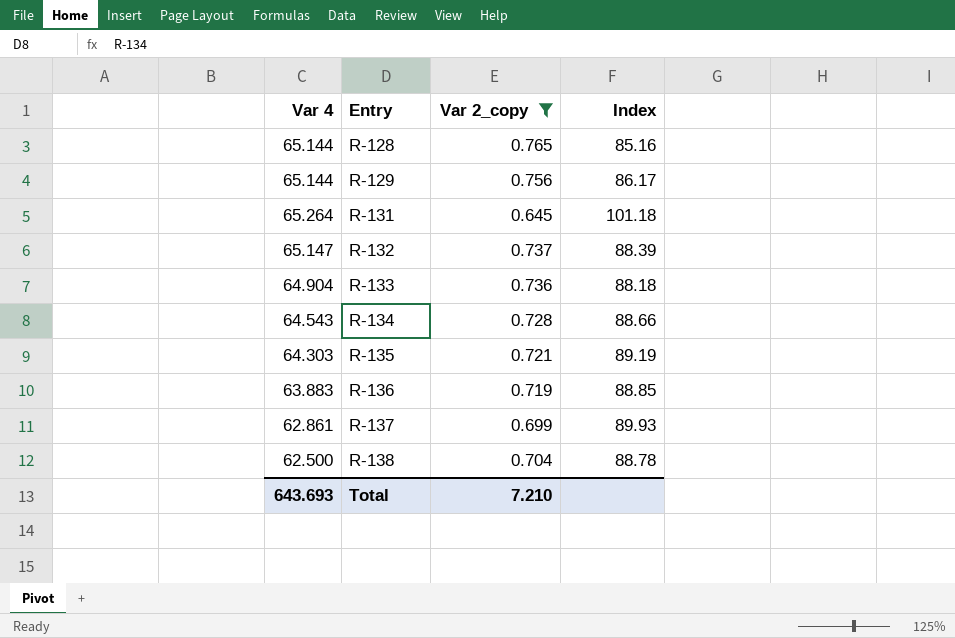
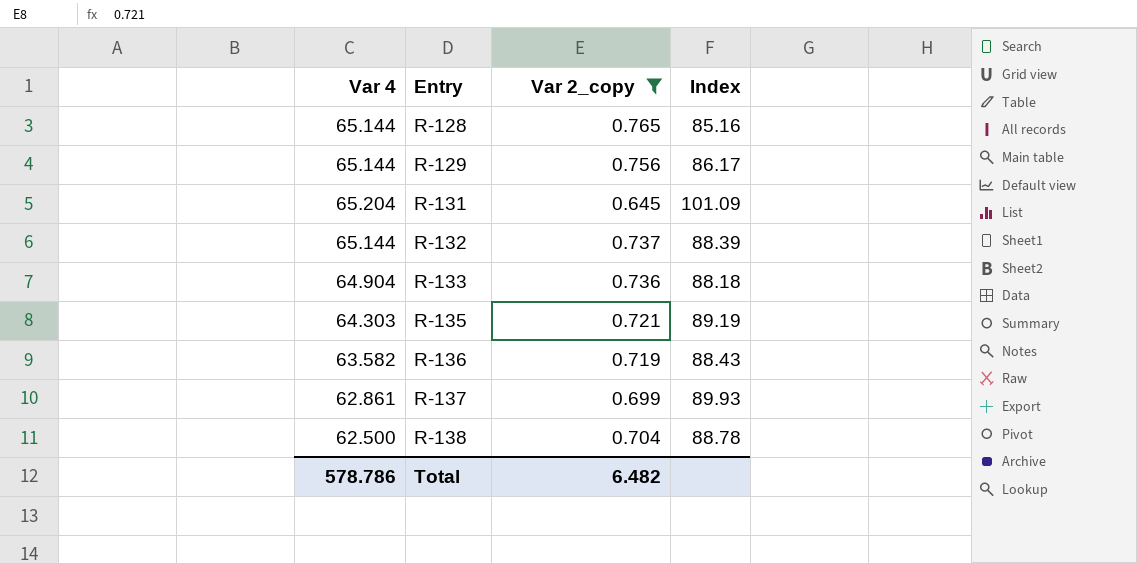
row R-134: 64.543 | 0.728 | 88.66 -> none
R-131 | Var 4: 65.264 -> 65.204
R-131 | Index: 101.18 -> 101.09
R-132 | Var 4: 65.147 -> 65.144
R-136 | Var 4: 63.883 -> 63.582
R-136 | Index: 88.85 -> 88.43
Total | Var 4: 643.693 -> 578.786
Total | Var 2_copy: 7.210 -> 6.482

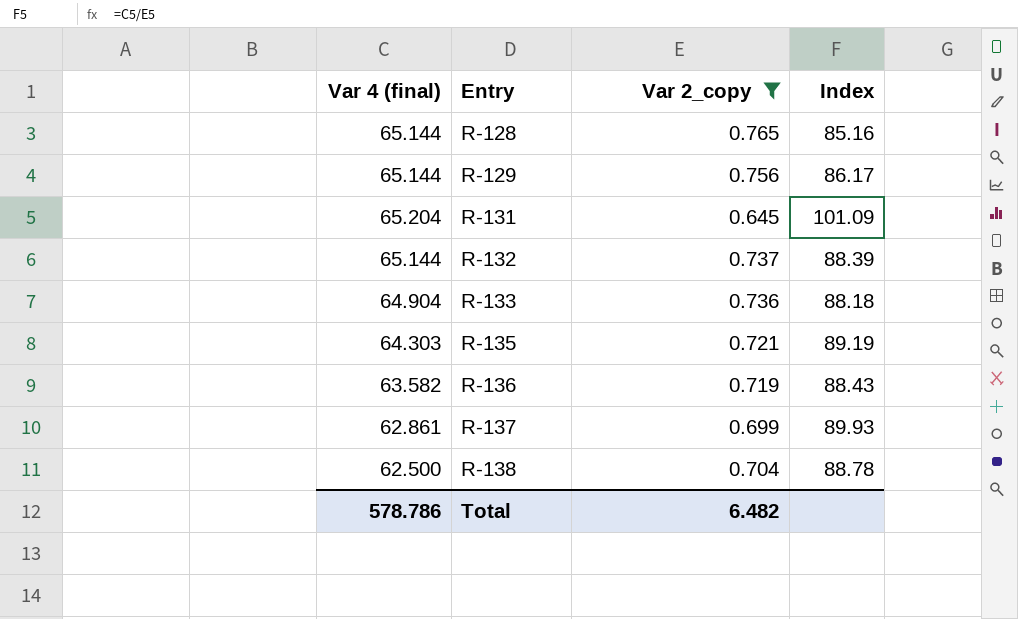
column name: Var 4 -> Var 4 (final)

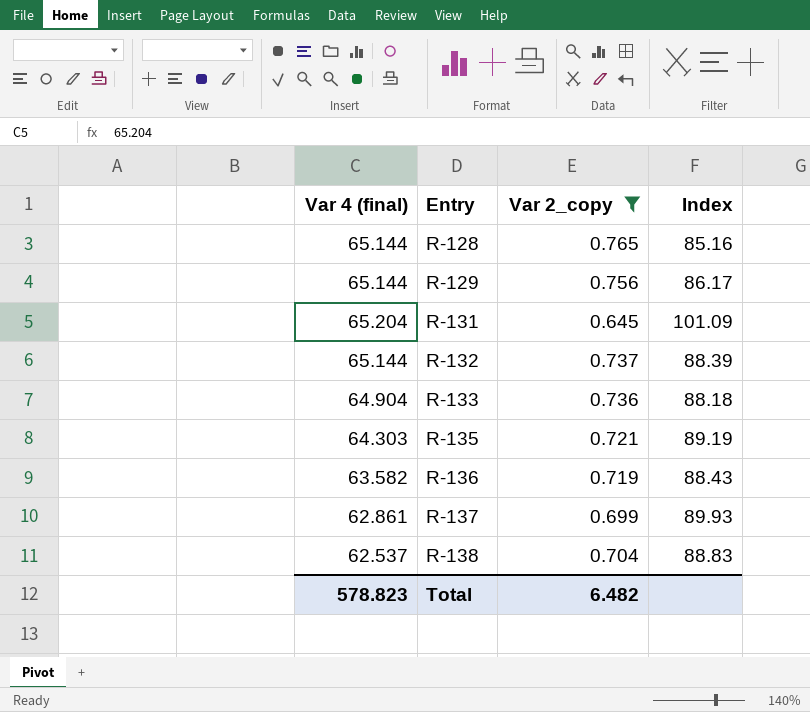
R-138 | Var 4 (final): 62.500 -> 62.537
R-138 | Index: 88.78 -> 88.83
Total | Var 4 (final): 578.786 -> 578.823

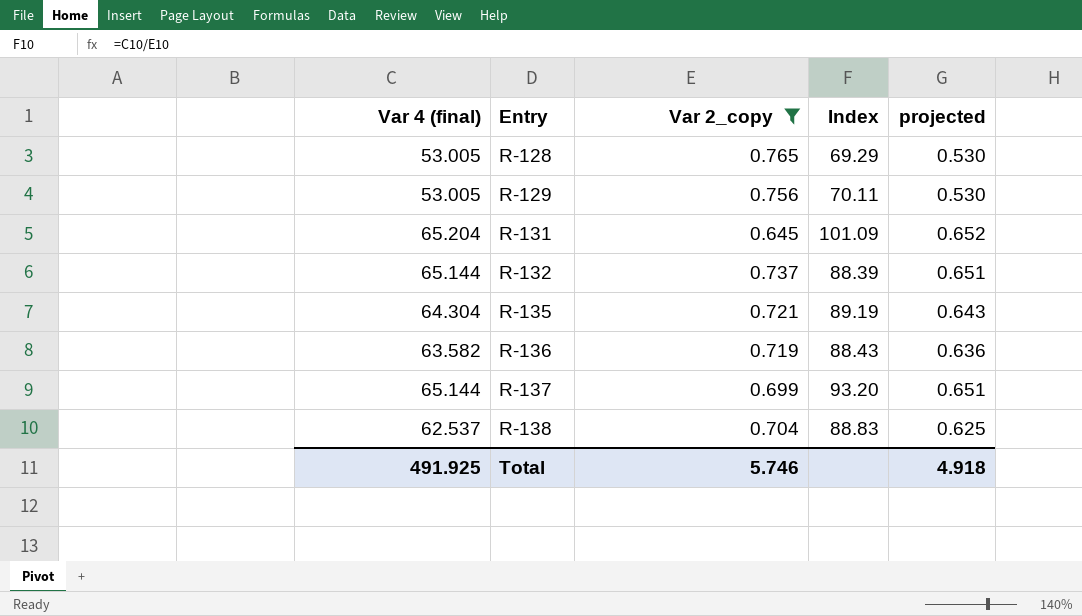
column projected | formula: none -> [Var 4 (final)] * 0.01
row R-133: 64.904 | 0.736 | 88.18 -> none
R-128 | Var 4 (final): 65.144 -> 53.005
R-128 | Index: 85.16 -> 69.29
R-129 | Var 4 (final): 65.144 -> 53.005
R-129 | Index: 86.17 -> 70.11
R-135 | Var 4 (final): 64.303 -> 64.304
R-137 | Var 4 (final): 62.861 -> 65.144
R-137 | Index: 89.93 -> 93.20
Total | Var 4 (final): 578.823 -> 491.925
Total | Var 2_copy: 6.482 -> 5.746

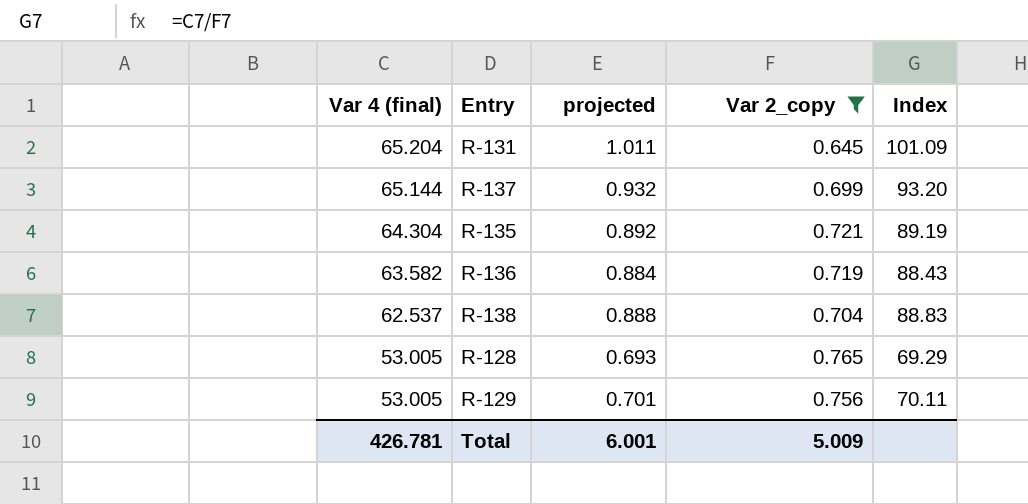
row order: Entry ascending -> Var 4 (final) descending
column projected | formula: [Var 4 (final)] * 0.01 -> [Index] * 0.01
column projected | position: 5 -> 3
row R-132: 65.144 | 0.737 | 88.39 | 0.651 -> none
Total | Var 4 (final): 491.925 -> 426.781
Total | projected: 4.918 -> 6.001
Total | Var 2_copy: 5.746 -> 5.009

